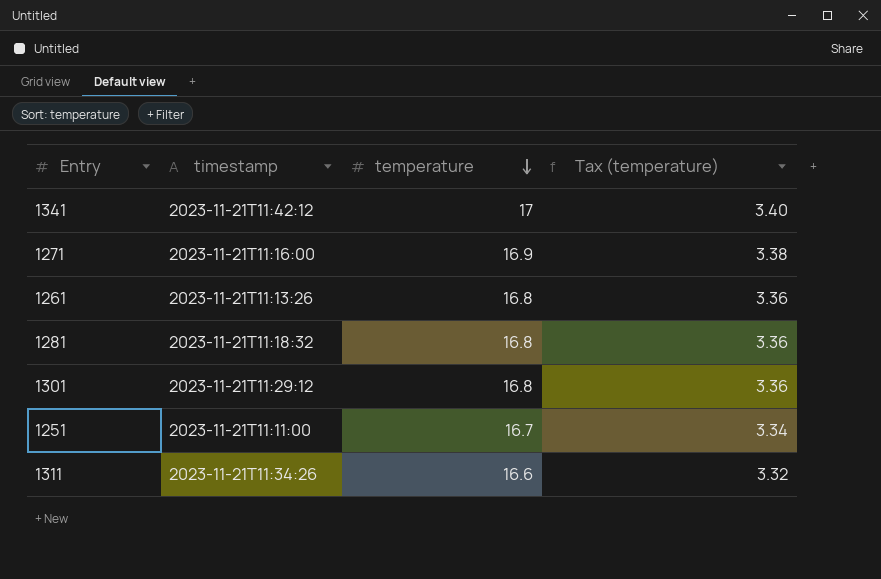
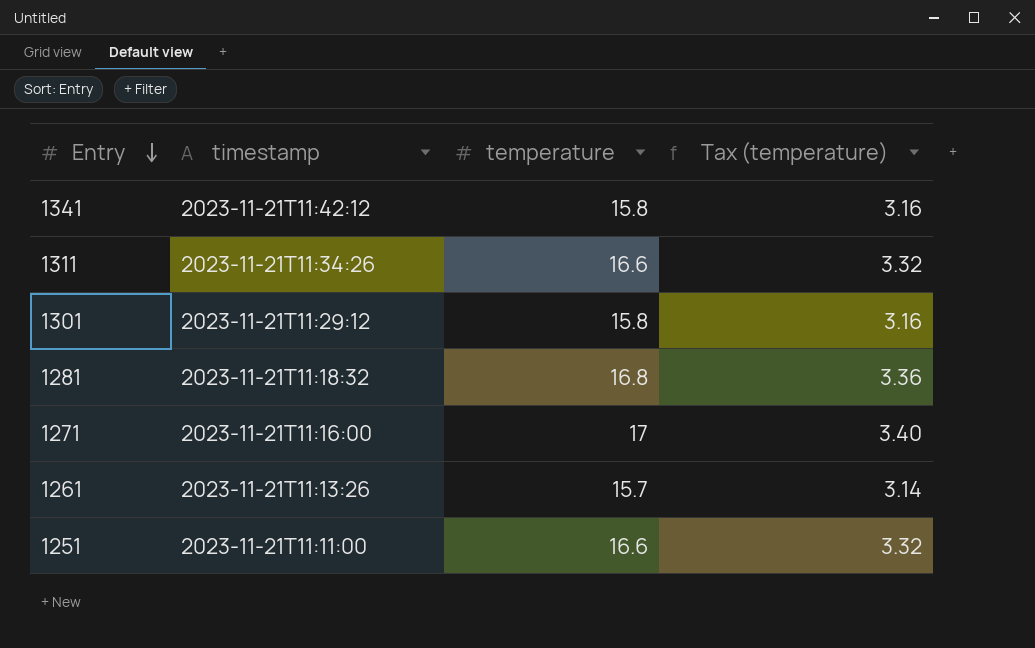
row order: temperature descending -> Entry descending
1341 | temperature: 17 -> 15.8
1341 | Tax (temperature): 3.40 -> 3.16
1301 | temperature: 16.8 -> 15.8
1301 | Tax (temperature): 3.36 -> 3.16
1271 | temperature: 16.9 -> 17
1271 | Tax (temperature): 3.38 -> 3.40
1261 | temperature: 16.8 -> 15.7
1261 | Tax (temperature): 3.36 -> 3.14
1251 | temperature: 16.7 -> 16.6
1251 | Tax (temperature): 3.34 -> 3.32

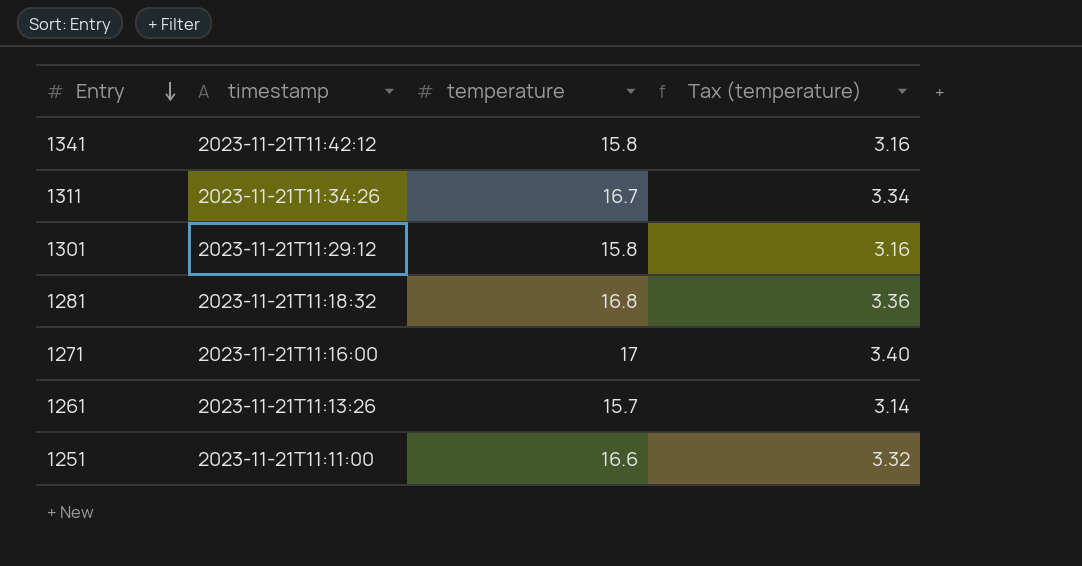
1311 | temperature: 16.6 -> 16.7
1311 | Tax (temperature): 3.32 -> 3.34

